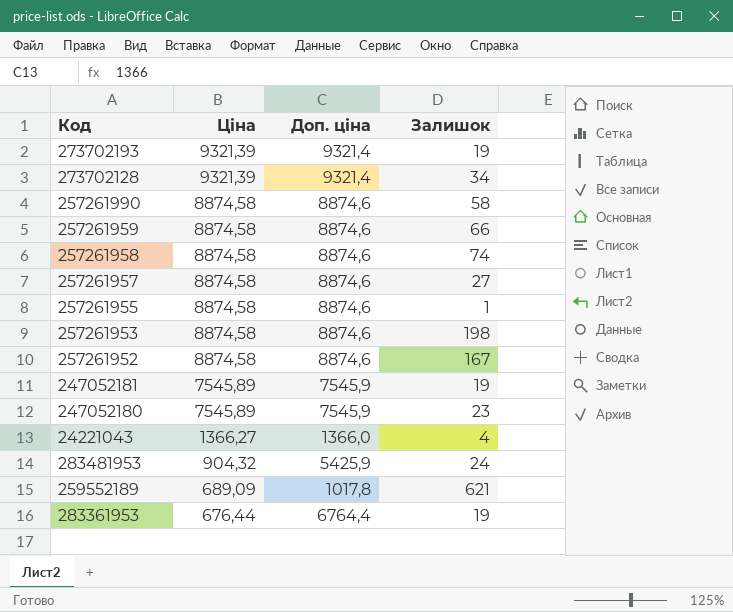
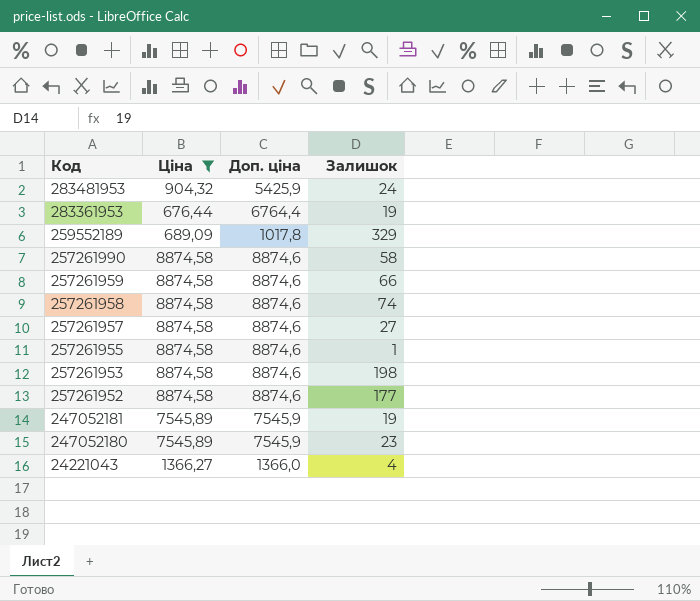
filter: none -> Ціна != 9321,39
row order: Ціна descending -> Код descending
259552189 | Залишок: 621 -> 329
257261952 | Залишок: 167 -> 177

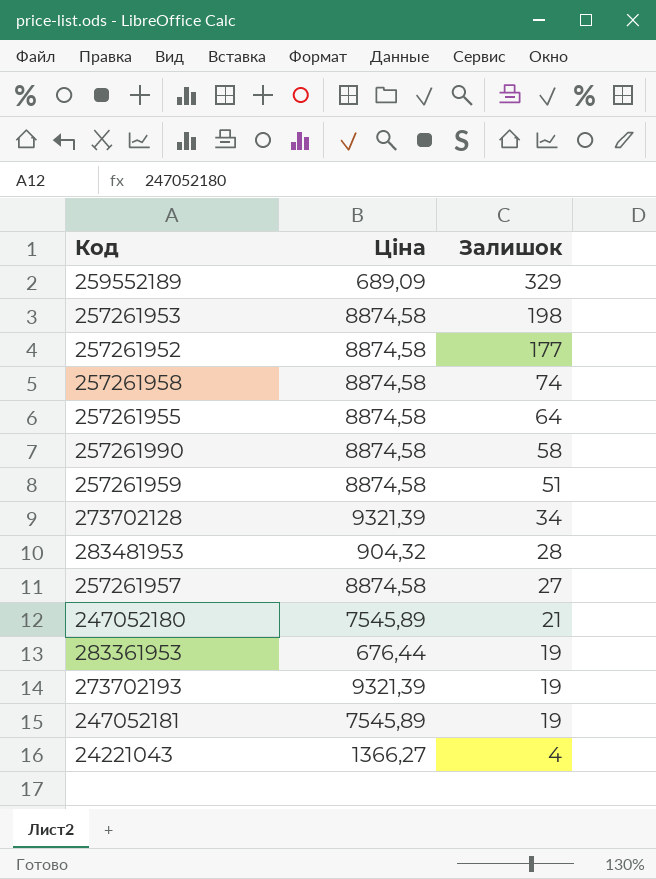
filter: Ціна != 9321,39 -> none
row order: Код descending -> Залишок descending
column Доп. ціна | position: 3 -> none
257261955 | Залишок: 1 -> 64
257261959 | Залишок: 66 -> 51
283481953 | Залишок: 24 -> 28
247052180 | Залишок: 23 -> 21

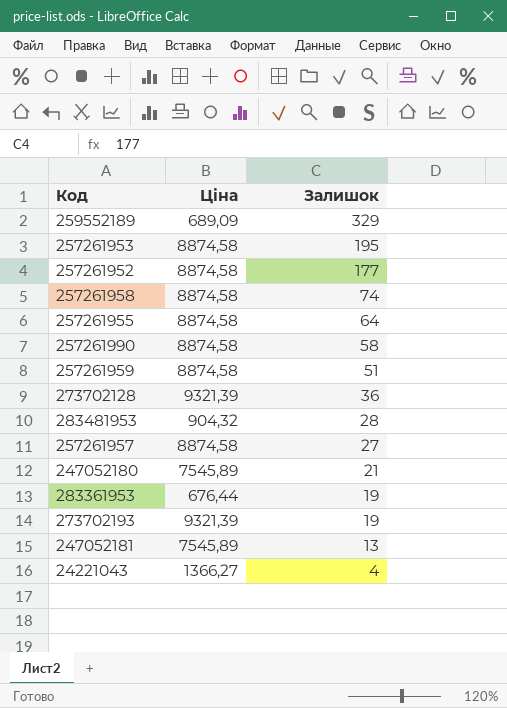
257261953 | Залишок: 198 -> 195
273702128 | Залишок: 34 -> 36
247052181 | Залишок: 19 -> 13

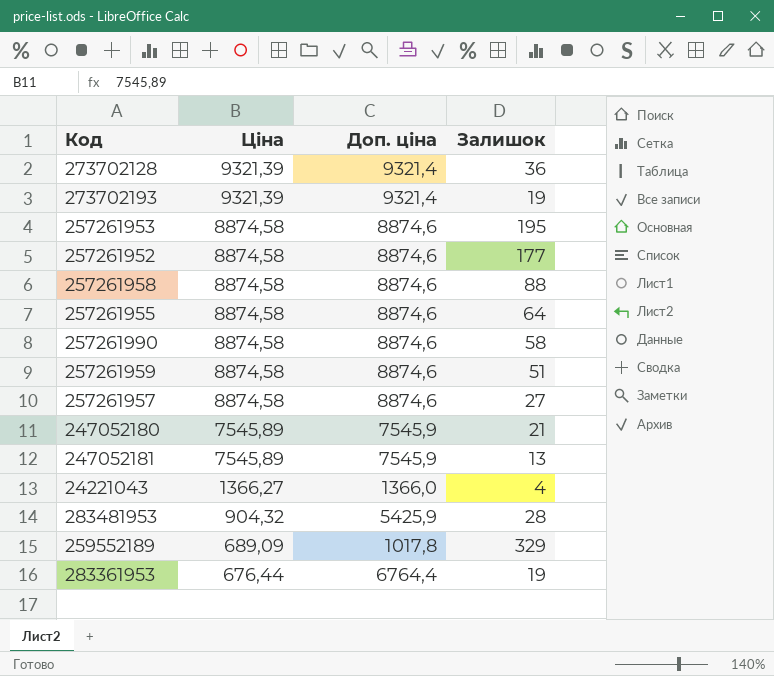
row order: Залишок descending -> Ціна descending
column Доп. ціна | position: none -> 3
257261958 | Залишок: 74 -> 88

